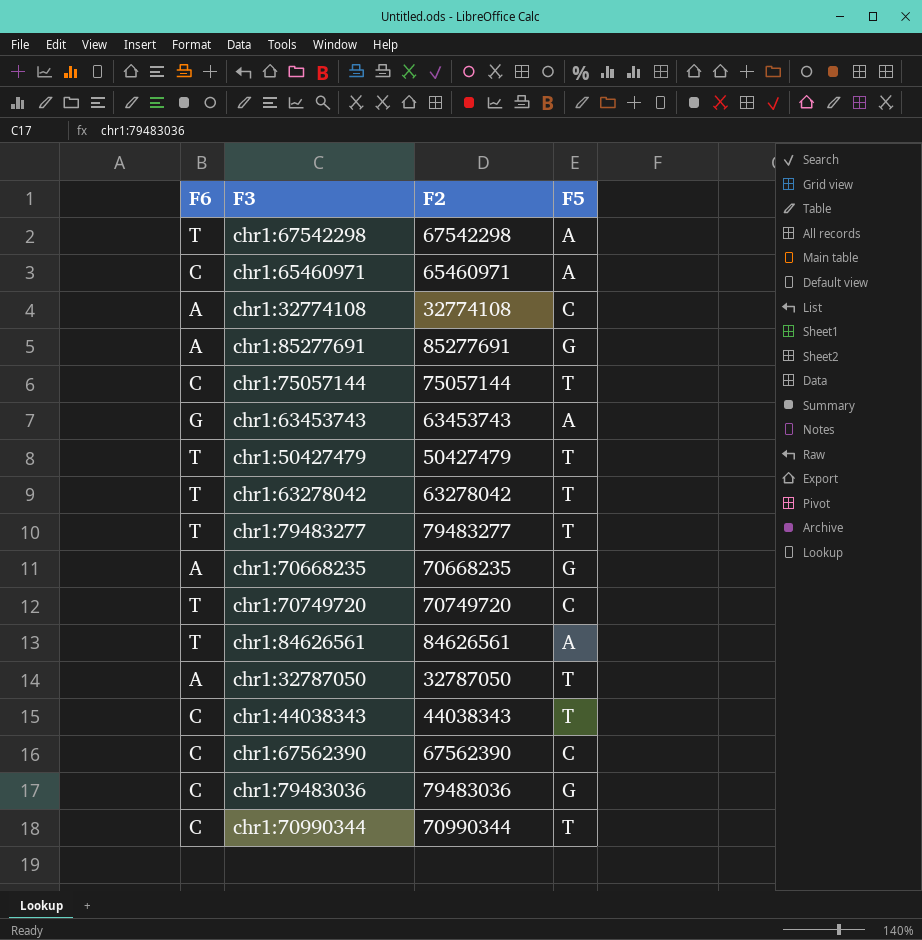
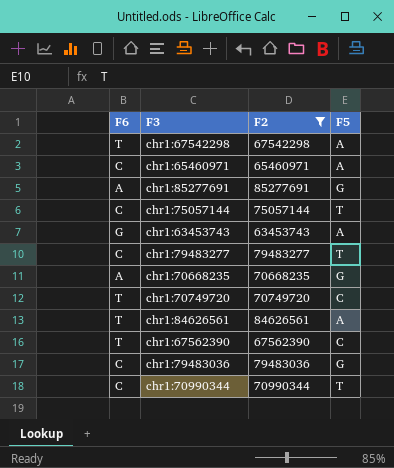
filter: none -> F2 >= 63453743
chr1:79483277 | F6: T -> C
chr1:67562390 | F6: C -> T

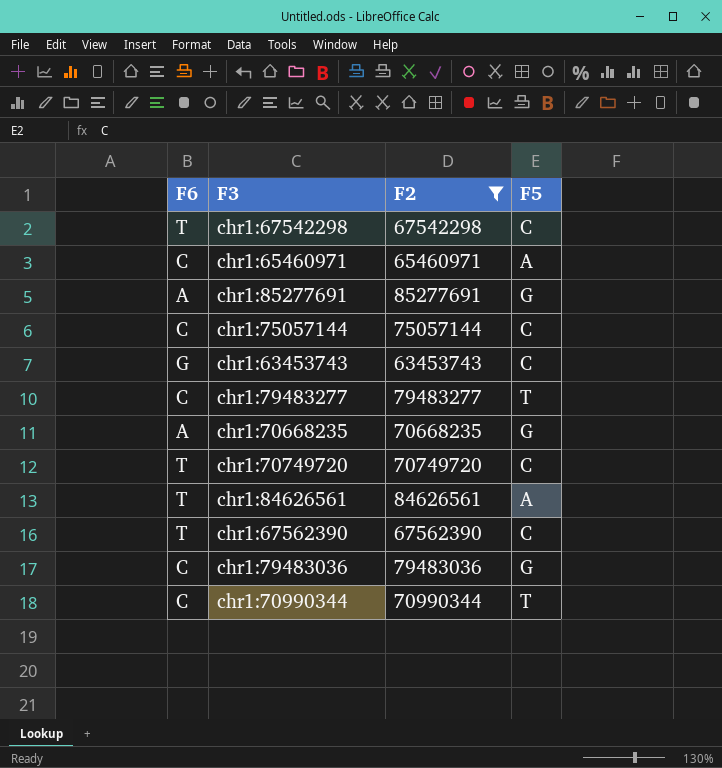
chr1:67542298 | F5: A -> C
chr1:75057144 | F5: T -> C
chr1:63453743 | F5: A -> C

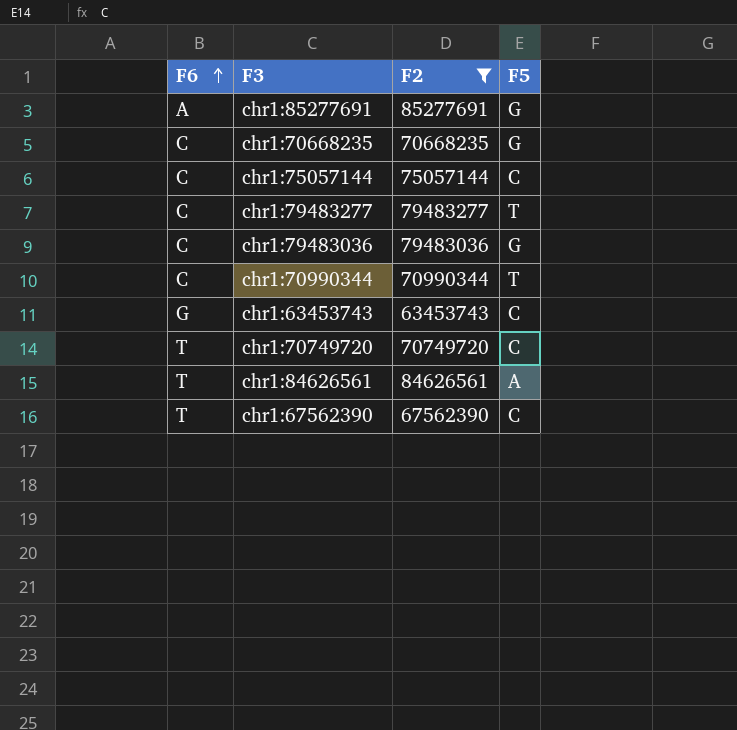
row order: none -> F6 ascending
row chr1:67542298: T | 67542298 | C -> none
row chr1:65460971: C | 65460971 | A -> none
chr1:70668235 | F6: A -> C

